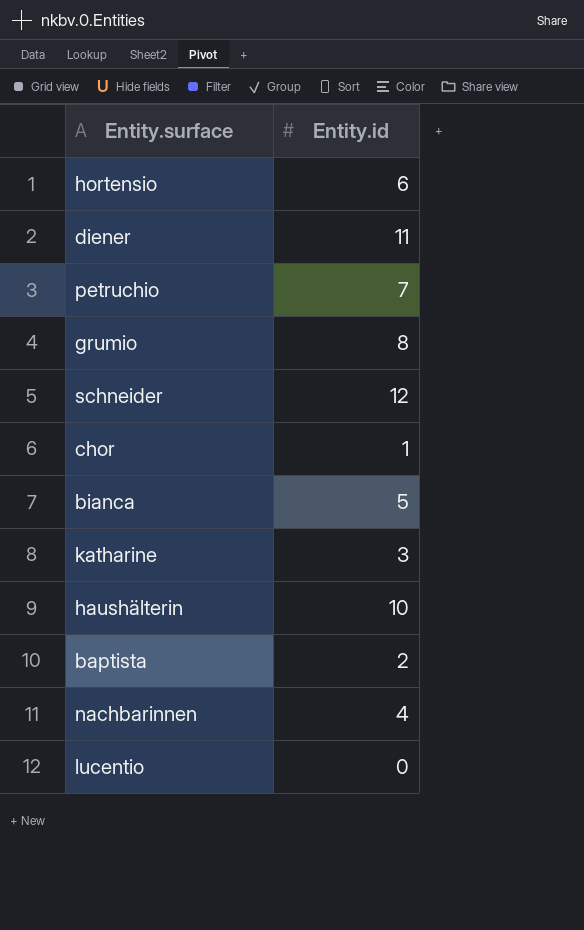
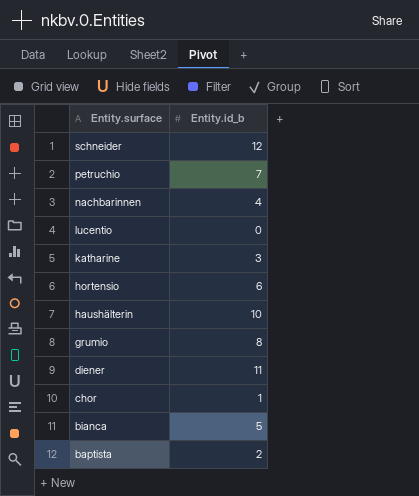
row order: none -> Entity.surface descending
column name: Entity.id -> Entity.id_b

